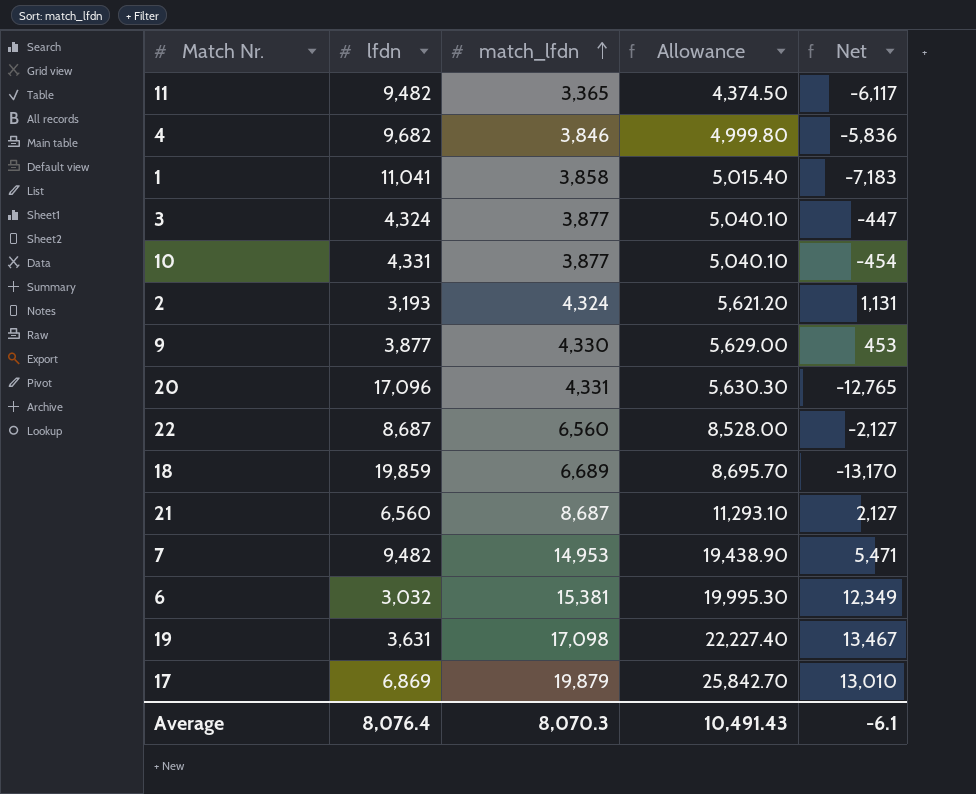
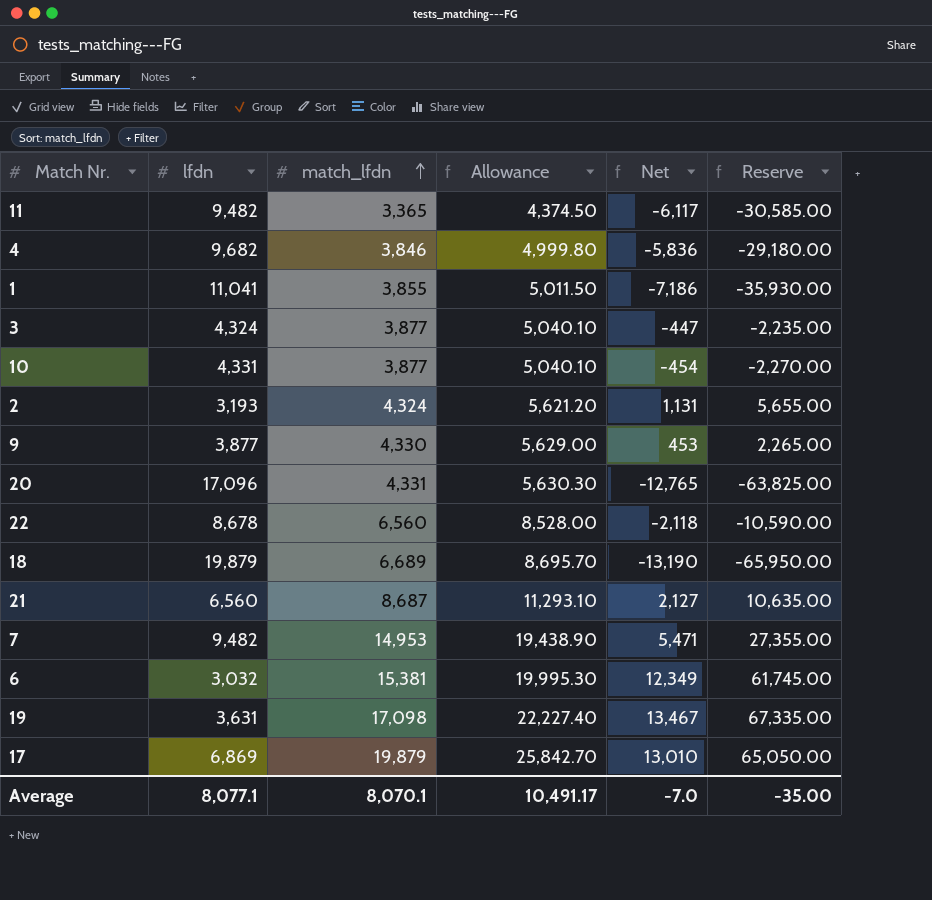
column Reserve | formula: none -> [Net] * 5
1 | match_lfdn: 3,858 -> 3,855
1 | Allowance: 5,015.40 -> 5,011.50
1 | Net: -7,183 -> -7,186
22 | lfdn: 8,687 -> 8,678
22 | Net: -2,127 -> -2,118
18 | lfdn: 19,859 -> 19,879
18 | Net: -13,170 -> -13,190
Average | lfdn: 8,076.4 -> 8,077.1
Average | match_lfdn: 8,070.3 -> 8,070.1
Average | Allowance: 10,491.43 -> 10,491.17
Average | Net: -6.1 -> -7.0

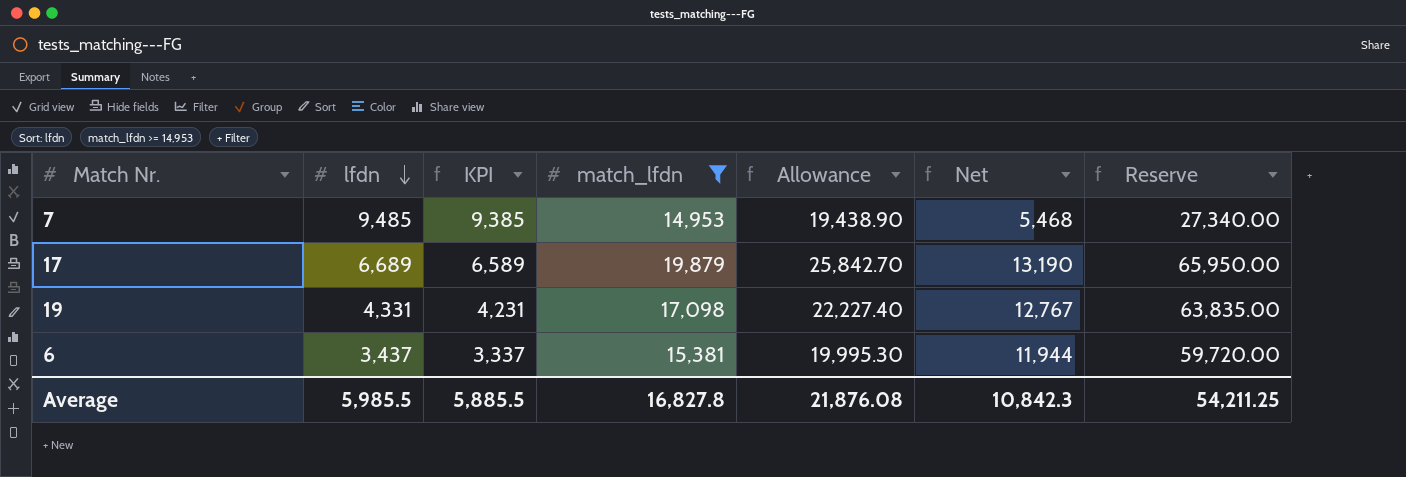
filter: none -> match_lfdn >= 14,953
row order: match_lfdn ascending -> lfdn descending
column KPI | formula: none -> [lfdn] - 100
7 | lfdn: 9,482 -> 9,485
7 | Net: 5,471 -> 5,468
7 | Reserve: 27,355.00 -> 27,340.00
17 | lfdn: 6,869 -> 6,689
17 | Net: 13,010 -> 13,190
17 | Reserve: 65,050.00 -> 65,950.00
19 | lfdn: 3,631 -> 4,331
19 | Net: 13,467 -> 12,767
19 | Reserve: 67,335.00 -> 63,835.00
6 | lfdn: 3,032 -> 3,437
6 | Net: 12,349 -> 11,944
6 | Reserve: 61,745.00 -> 59,720.00
Average | lfdn: 8,077.1 -> 5,985.5
Average | match_lfdn: 8,070.1 -> 16,827.8
Average | Allowance: 10,491.17 -> 21,876.08
Average | Net: -7.0 -> 10,842.3
Average | Reserve: -35.00 -> 54,211.25

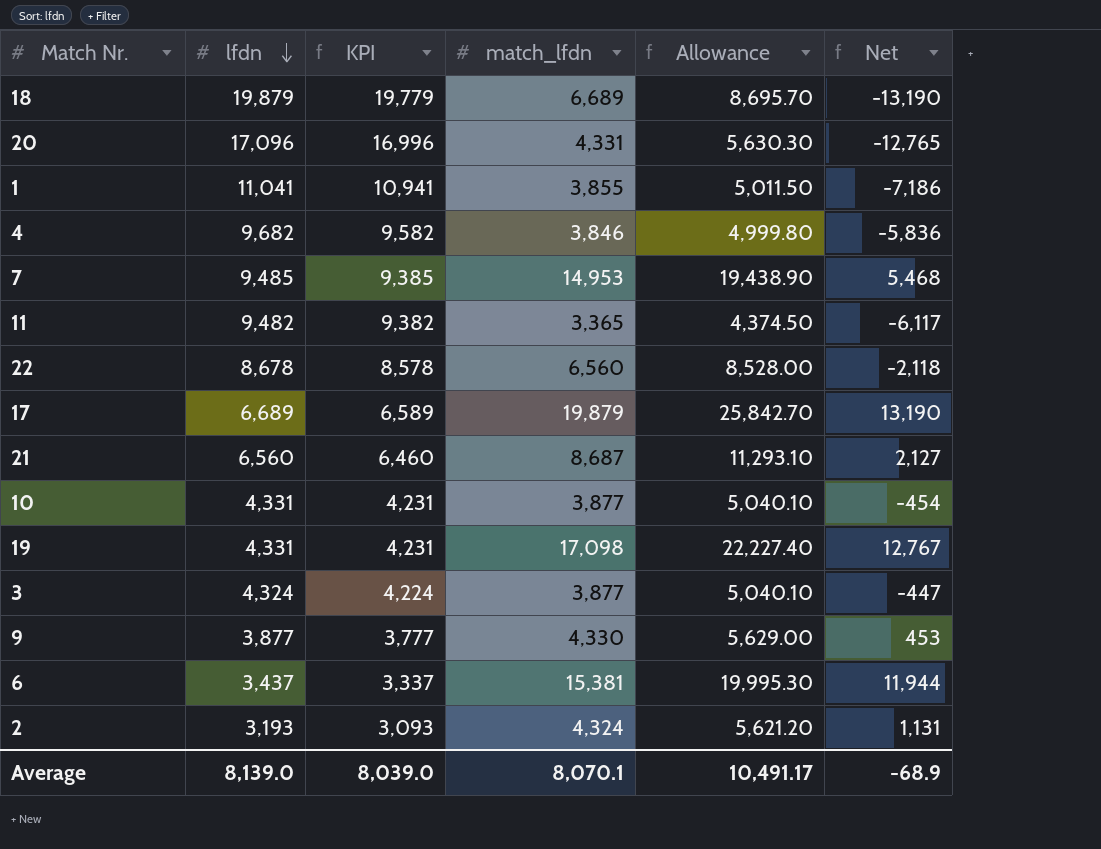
filter: match_lfdn >= 14,953 -> none
column Reserve | formula: [Net] * 5 -> none
Average | lfdn: 5,985.5 -> 8,139.0
Average | KPI: 5,885.5 -> 8,039.0
Average | match_lfdn: 16,827.8 -> 8,070.1
Average | Allowance: 21,876.08 -> 10,491.17
Average | Net: 10,842.3 -> -68.9

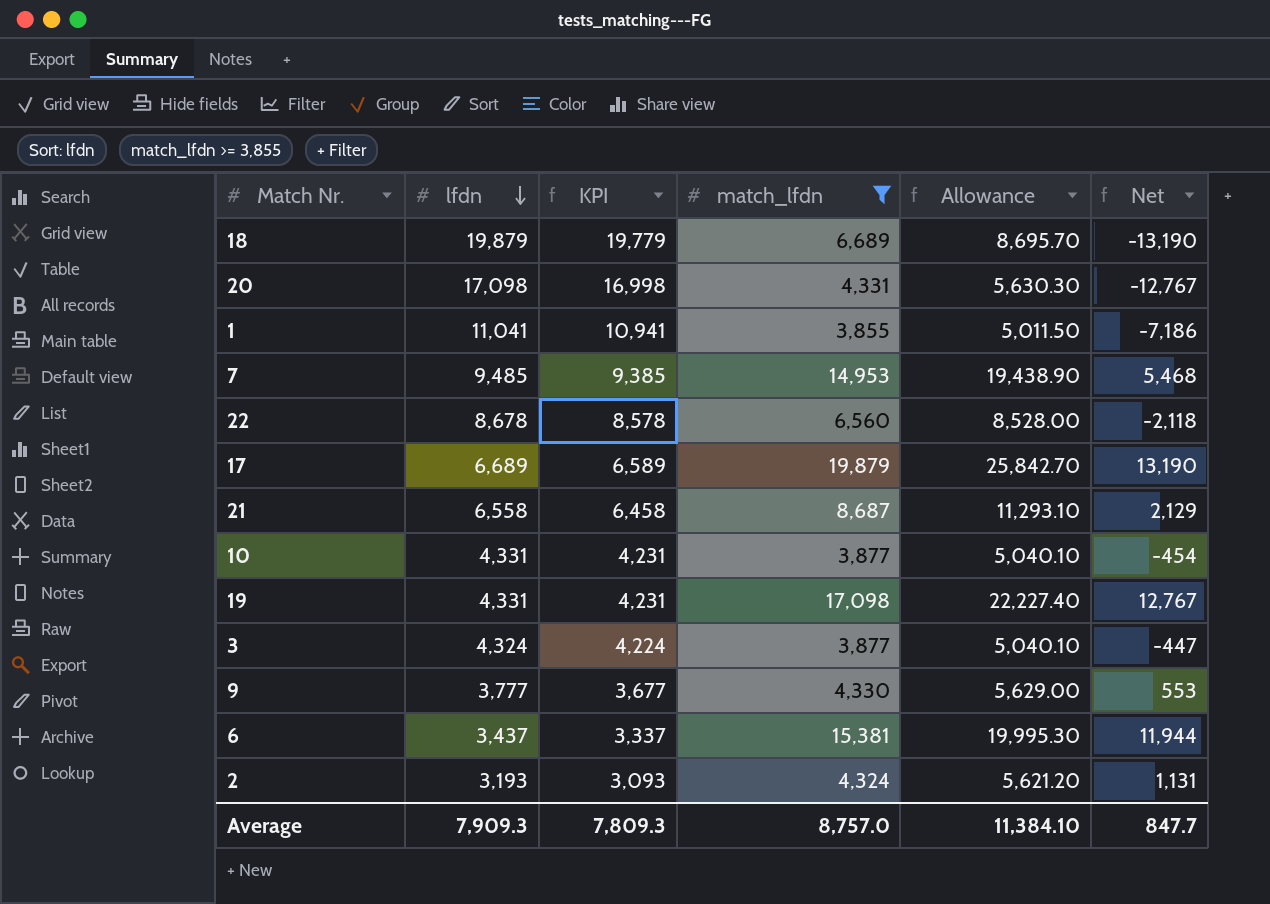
filter: none -> match_lfdn >= 3,855
20 | lfdn: 17,096 -> 17,098
20 | KPI: 16,996 -> 16,998
20 | Net: -12,765 -> -12,767
21 | lfdn: 6,560 -> 6,558
21 | KPI: 6,460 -> 6,458
21 | Net: 2,127 -> 2,129
9 | lfdn: 3,877 -> 3,777
9 | KPI: 3,777 -> 3,677
9 | Net: 453 -> 553
Average | lfdn: 8,139.0 -> 7,909.3
Average | KPI: 8,039.0 -> 7,809.3
Average | match_lfdn: 8,070.1 -> 8,757.0
Average | Allowance: 10,491.17 -> 11,384.10
Average | Net: -68.9 -> 847.7

